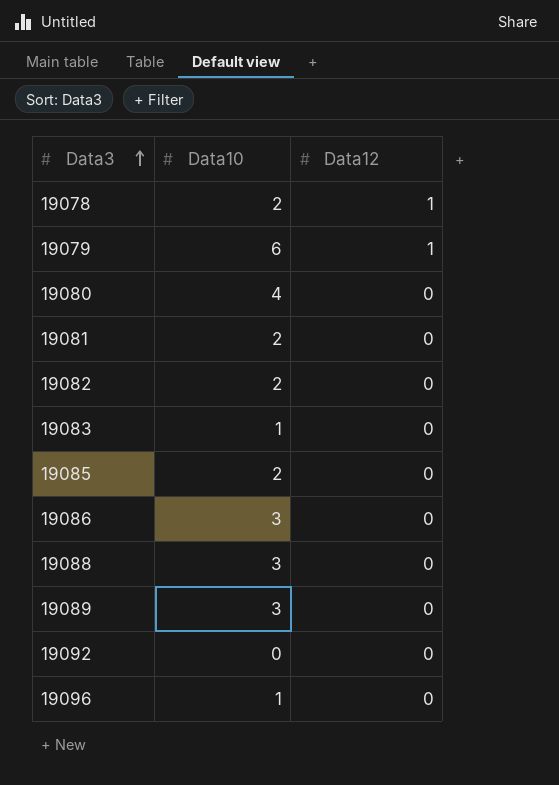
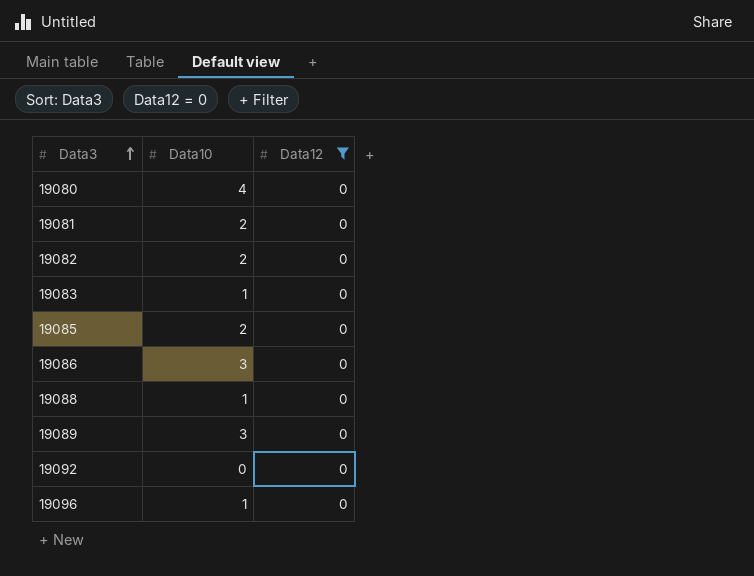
filter: none -> Data12 = 0
19088 | Data10: 3 -> 1

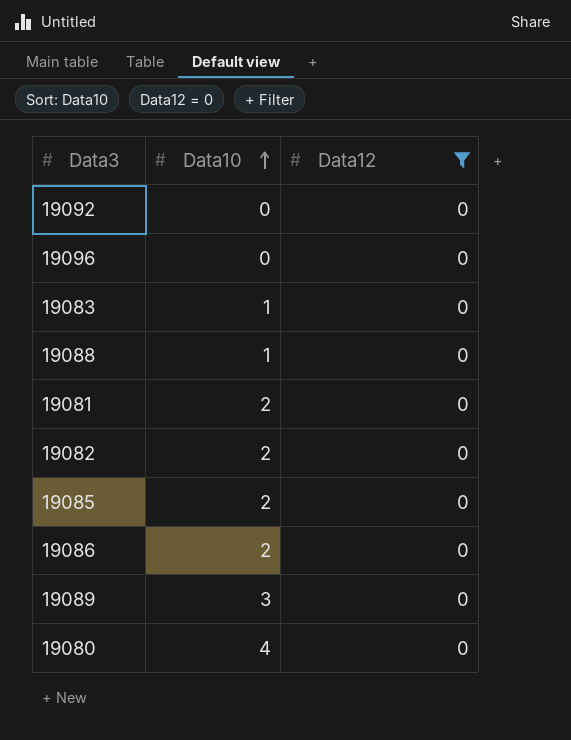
row order: Data3 ascending -> Data10 ascending
19096 | Data10: 1 -> 0
19086 | Data10: 3 -> 2

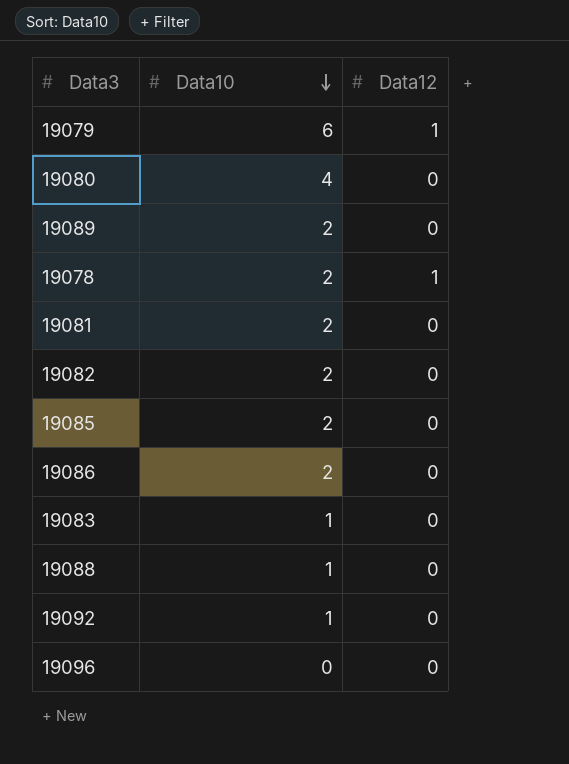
filter: Data12 = 0 -> none
row order: Data10 ascending -> Data10 descending
19089 | Data10: 3 -> 2
19092 | Data10: 0 -> 1

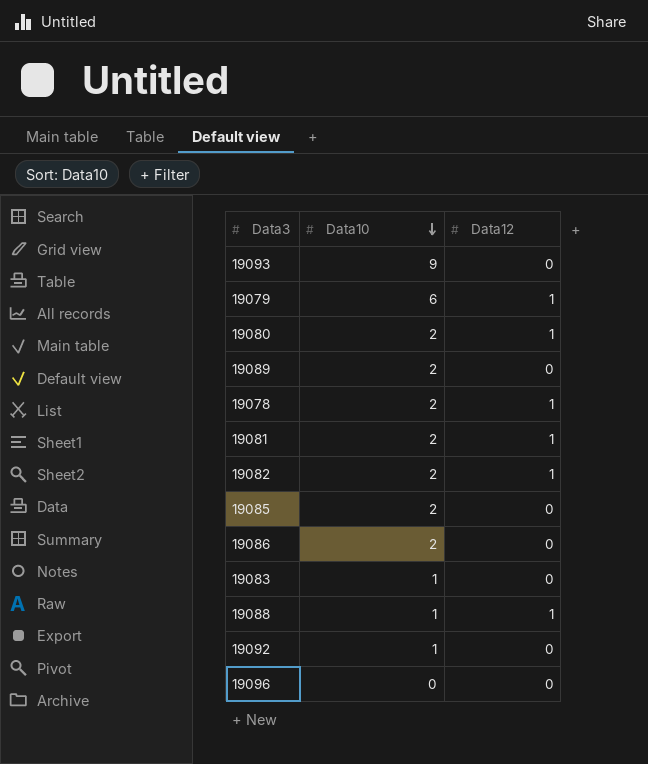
row 19093: none -> 9 | 0
19080 | Data10: 4 -> 2
19080 | Data12: 0 -> 1
19081 | Data12: 0 -> 1
19082 | Data12: 0 -> 1
19088 | Data12: 0 -> 1

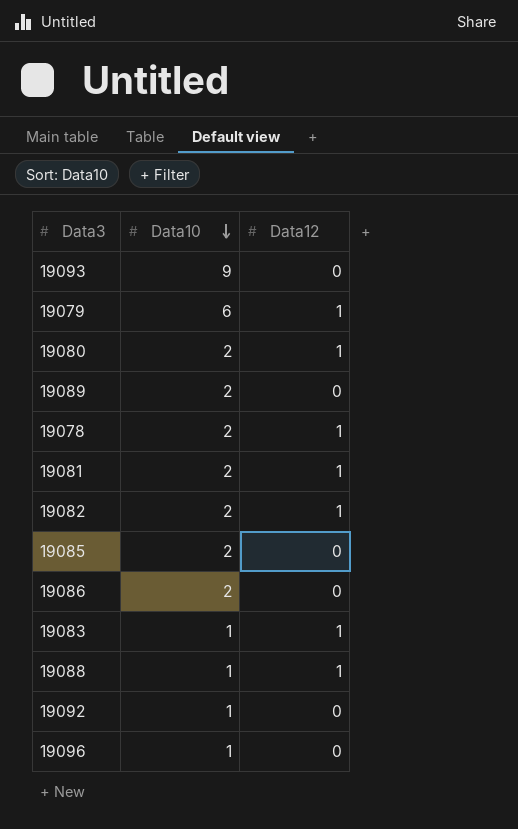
19083 | Data12: 0 -> 1
19096 | Data10: 0 -> 1

